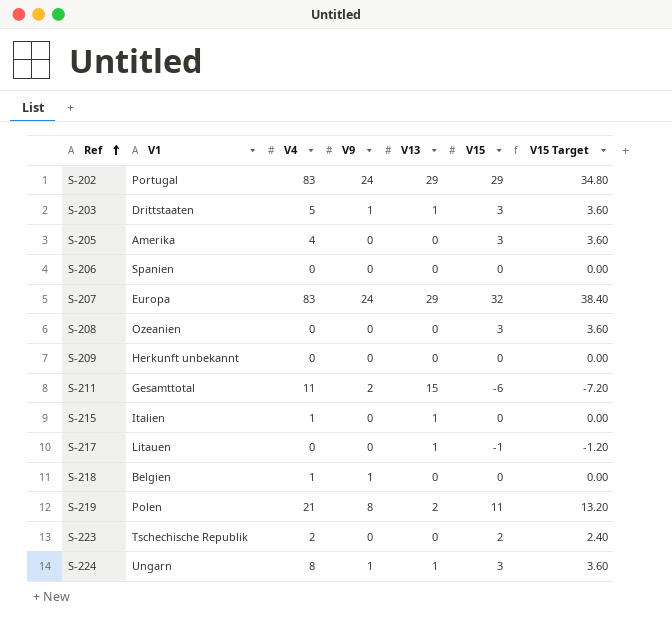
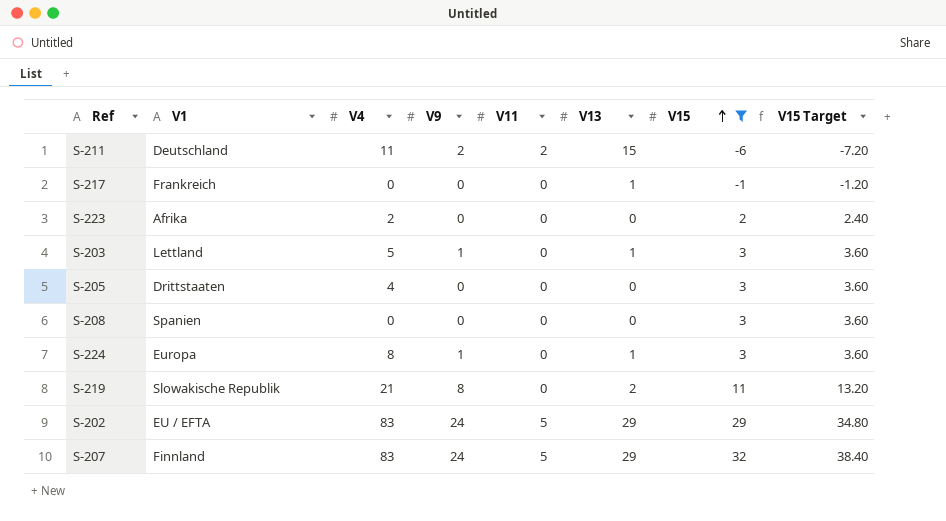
filter: none -> V15 != 0
row order: Ref ascending -> V15 ascending
column V11 | position: none -> 5
S-211 | V1: Gesamttotal -> Deutschland
S-217 | V1: Litauen -> Frankreich
S-223 | V1: Tschechische Republik -> Afrika
S-203 | V1: Drittstaaten -> Lettland
S-205 | V1: Amerika -> Drittstaaten
S-208 | V1: Ozeanien -> Spanien
S-224 | V1: Ungarn -> Europa
S-219 | V1: Polen -> Slowakische Republik
S-202 | V1: Portugal -> EU / EFTA
S-207 | V1: Europa -> Finnland

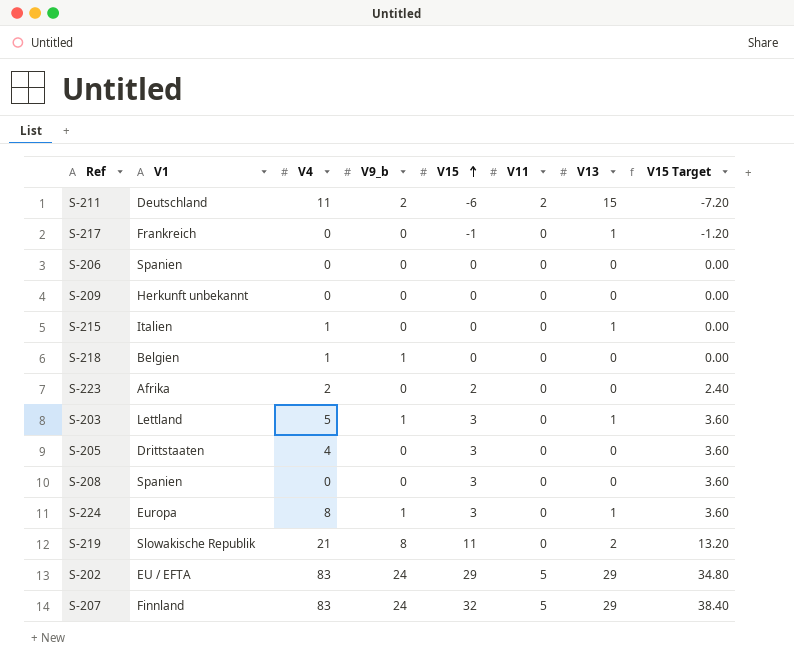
filter: V15 != 0 -> none
column name: V9 -> V9_b
column V15 | position: 7 -> 5

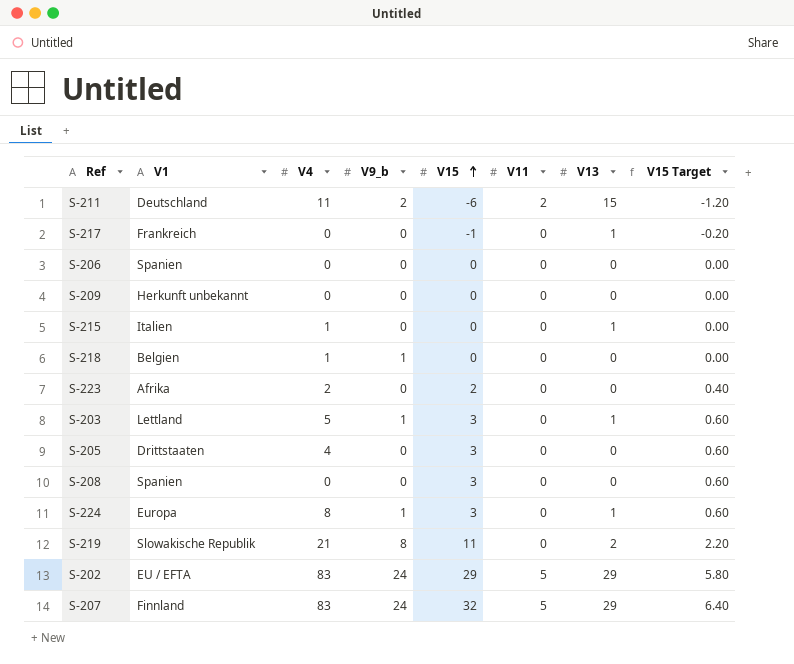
column V15 Target | formula: [V15] * 1.2 -> [V15] * 0.2

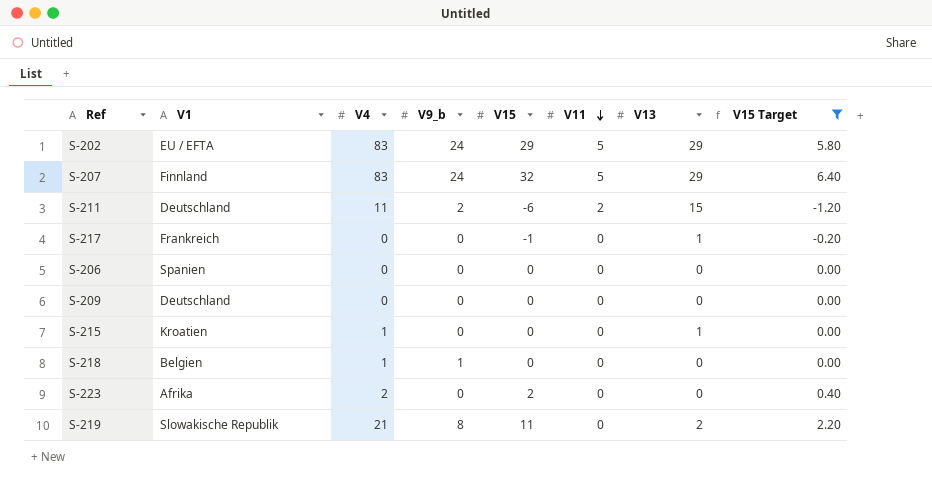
filter: none -> V15 Target != 0.60
row order: V15 ascending -> V11 descending
S-209 | V1: Herkunft unbekannt -> Deutschland
S-215 | V1: Italien -> Kroatien

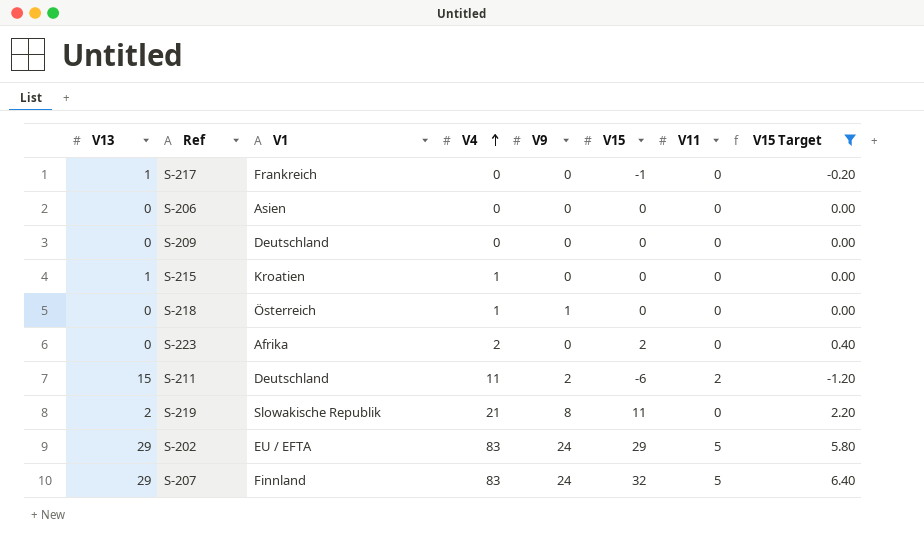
row order: V11 descending -> V4 ascending
column V13 | position: 7 -> 1
column name: V9_b -> V9
S-206 | V1: Spanien -> Asien
S-218 | V1: Belgien -> Österreich

